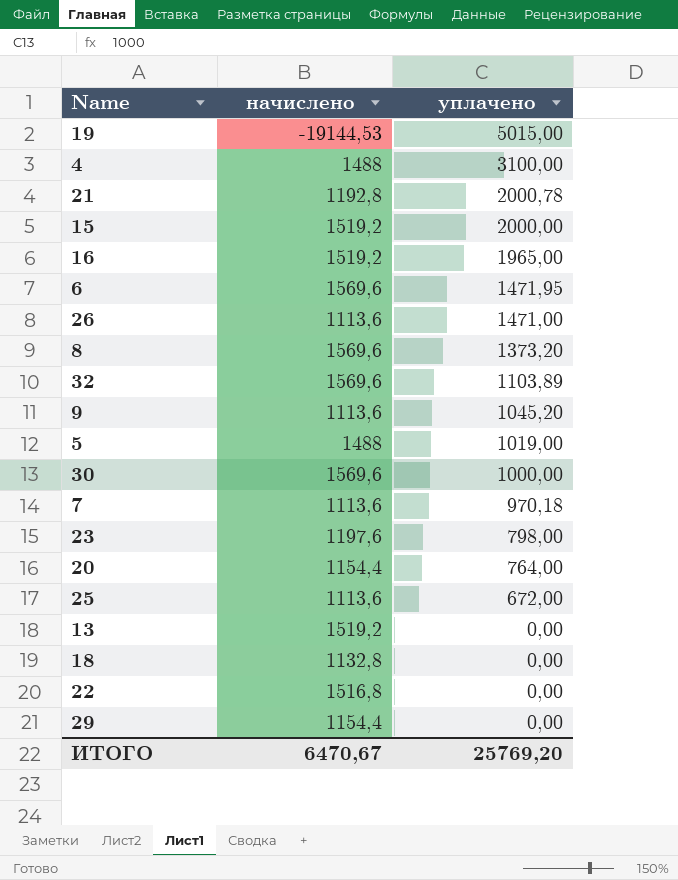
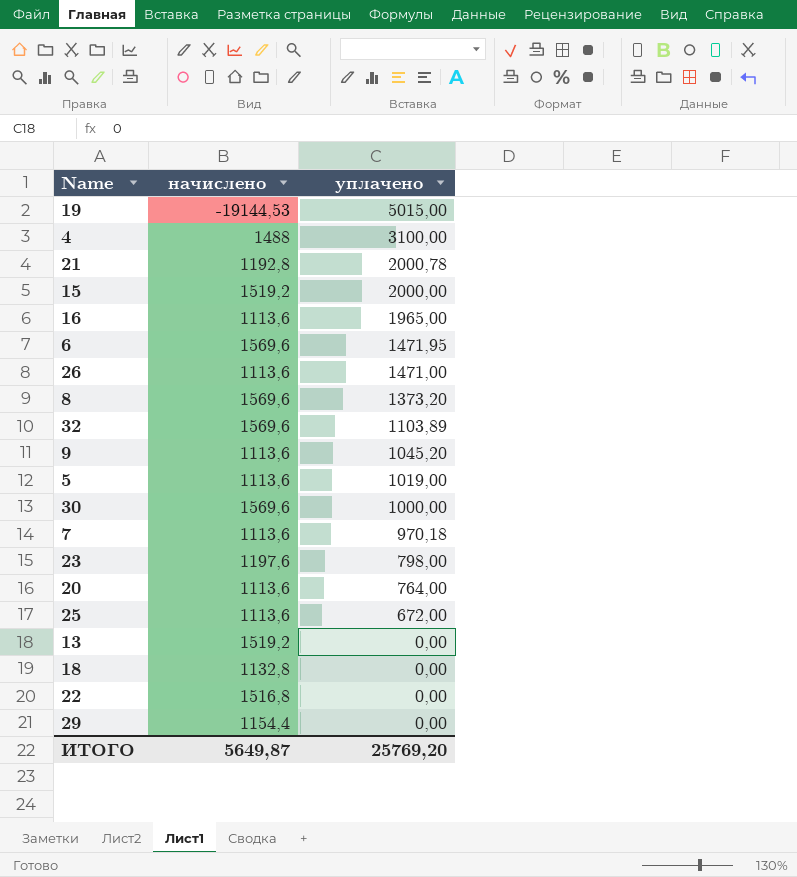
16 | начислено: 1519,2 -> 1113,6
5 | начислено: 1488 -> 1113,6
20 | начислено: 1154,4 -> 1113,6
ИТОГО | начислено: 6470,67 -> 5649,87

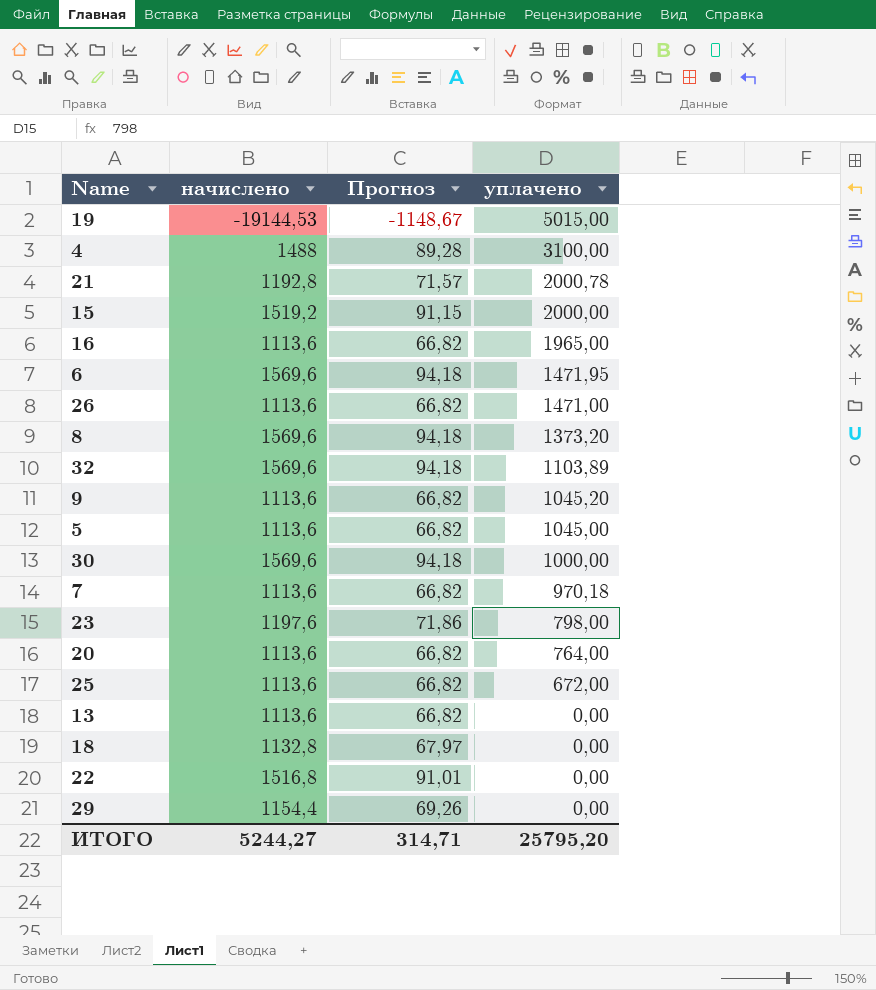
column Прогноз | formula: none -> [начислено] * 0,06
5 | уплачено: 1019,00 -> 1045,00
13 | начислено: 1519,2 -> 1113,6
ИТОГО | начислено: 5649,87 -> 5244,27
ИТОГО | уплачено: 25769,20 -> 25795,20

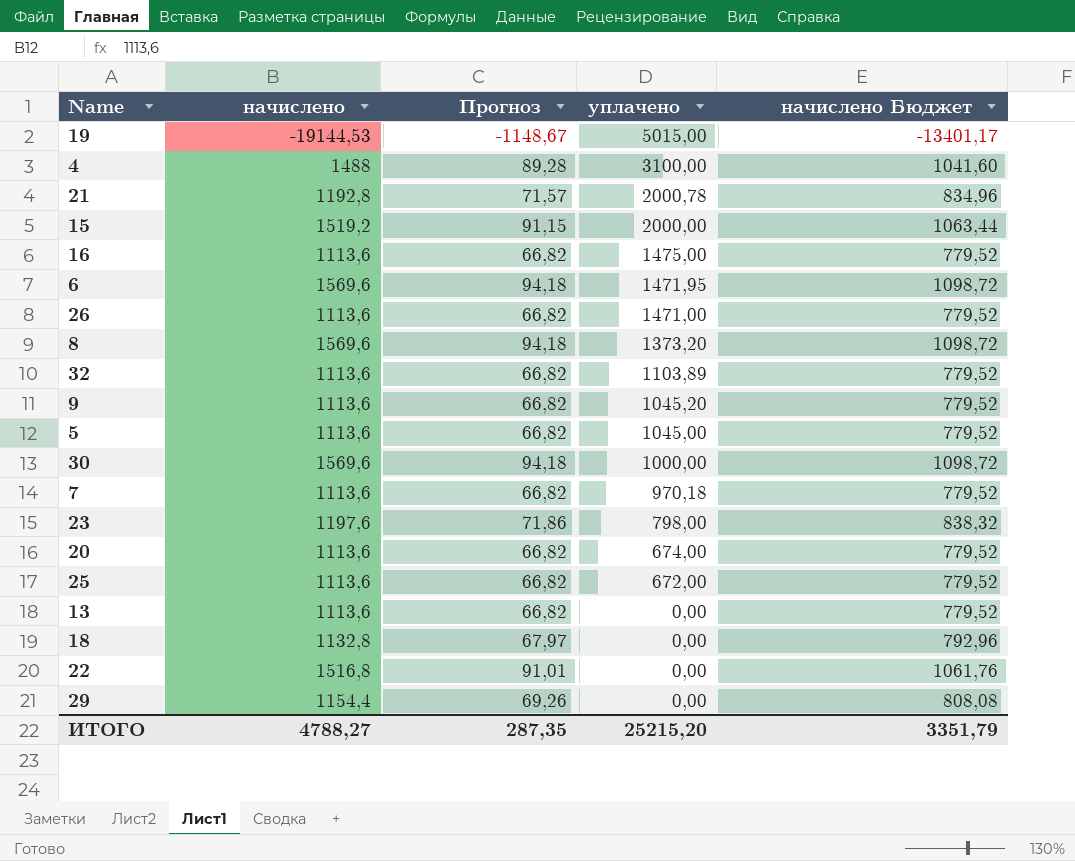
column начислено Бюджет | formula: none -> [начислено] * 0,7
16 | уплачено: 1965,00 -> 1475,00
32 | начислено: 1569,6 -> 1113,6
32 | Прогноз: 94,18 -> 66,82
20 | уплачено: 764,00 -> 674,00
ИТОГО | начислено: 5244,27 -> 4788,27
ИТОГО | Прогноз: 314,71 -> 287,35
ИТОГО | уплачено: 25795,20 -> 25215,20

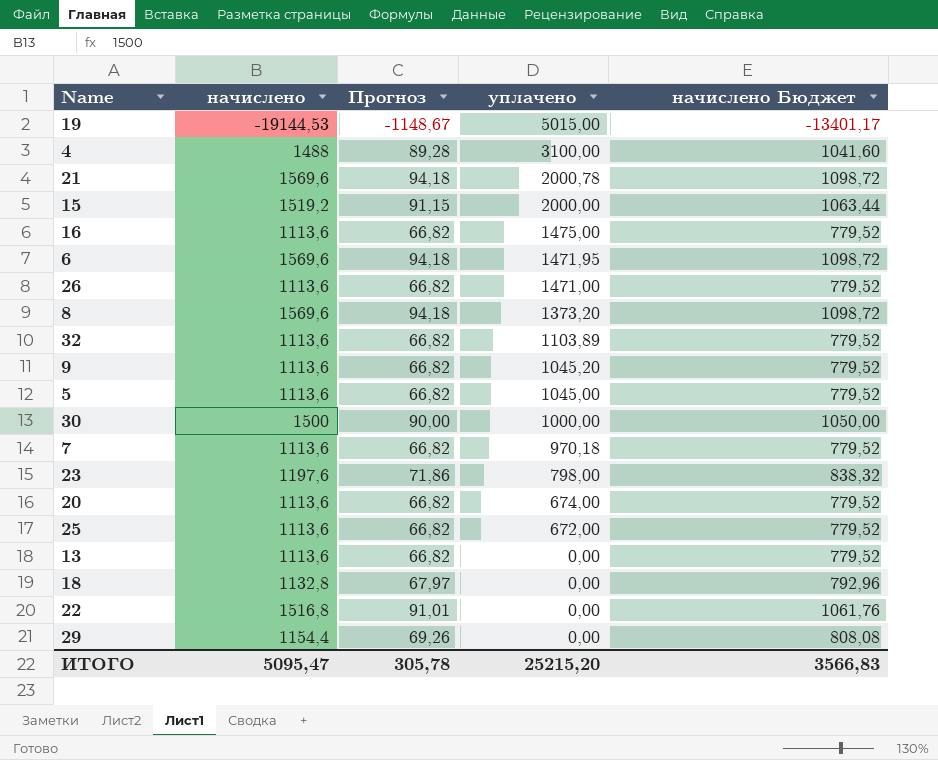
21 | начислено: 1192,8 -> 1569,6
21 | Прогноз: 71,57 -> 94,18
21 | начислено Бюджет: 834,96 -> 1098,72
30 | начислено: 1569,6 -> 1500
30 | Прогноз: 94,18 -> 90,00
30 | начислено Бюджет: 1098,72 -> 1050,00
ИТОГО | начислено: 4788,27 -> 5095,47
ИТОГО | Прогноз: 287,35 -> 305,78
ИТОГО | начислено Бюджет: 3351,79 -> 3566,83

